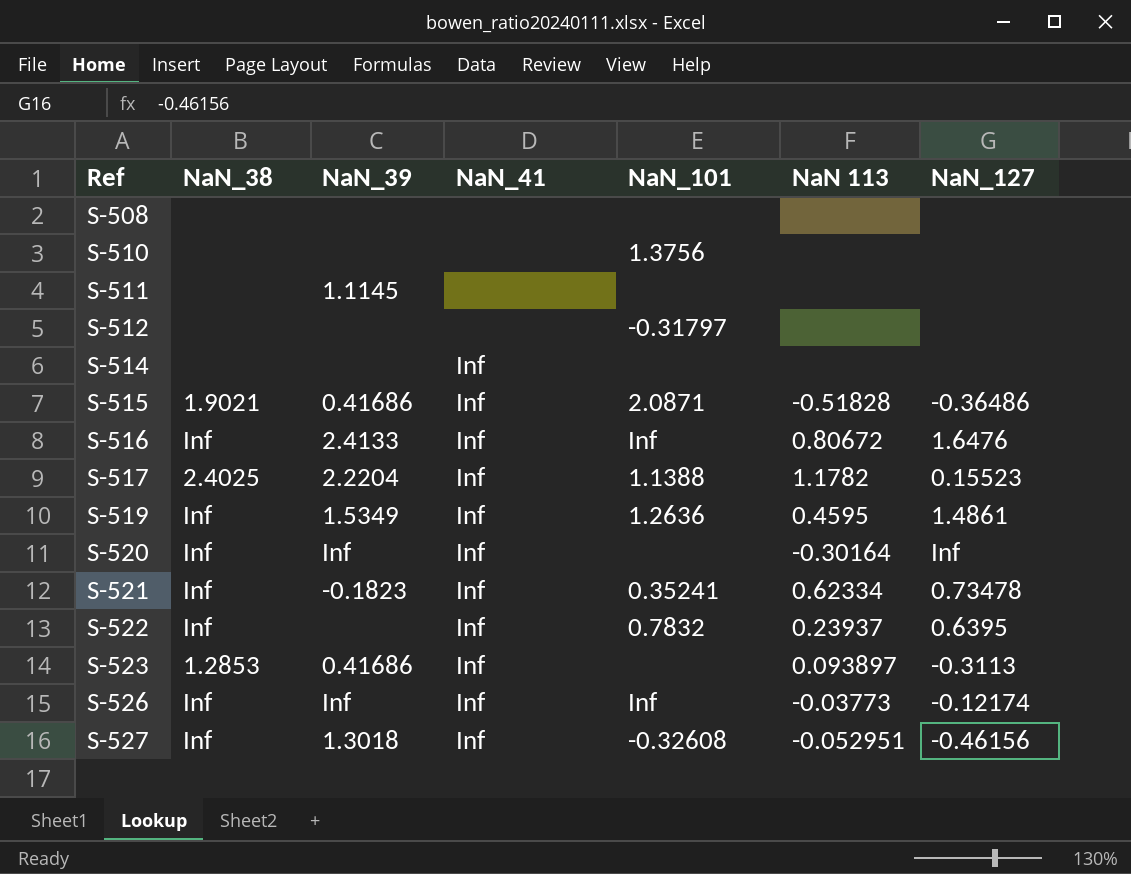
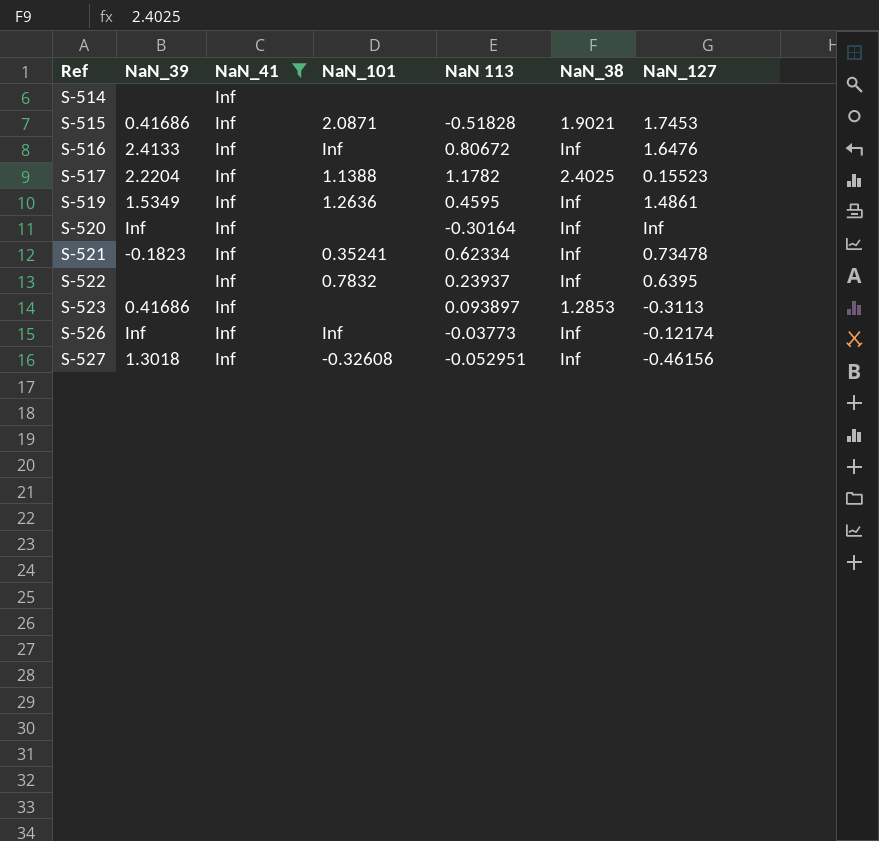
filter: none -> NaN_41 = Inf
column NaN_38 | position: 2 -> 6
S-515 | NaN_127: -0.36486 -> 1.7453

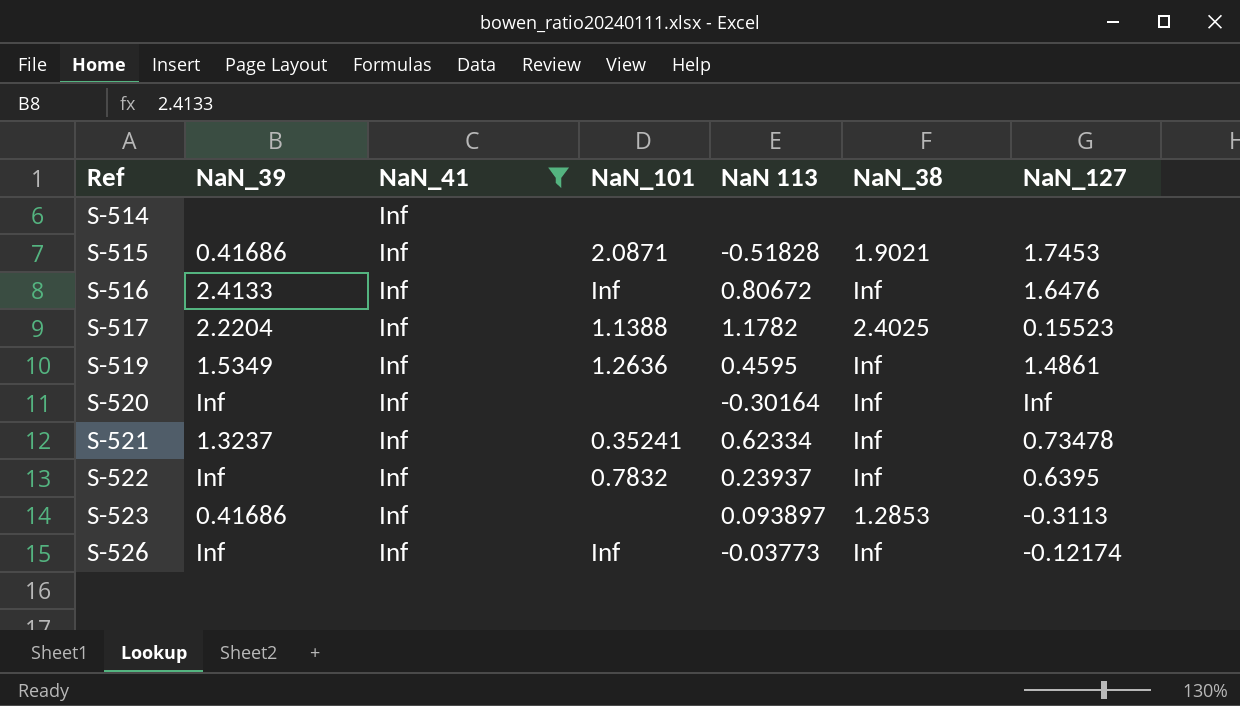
row S-527: 1.3018 | Inf | -0.32608 | -0.052951 | Inf | -0.46156 -> none
S-521 | NaN_39: -0.1823 -> 1.3237
S-522 | NaN_39: none -> Inf

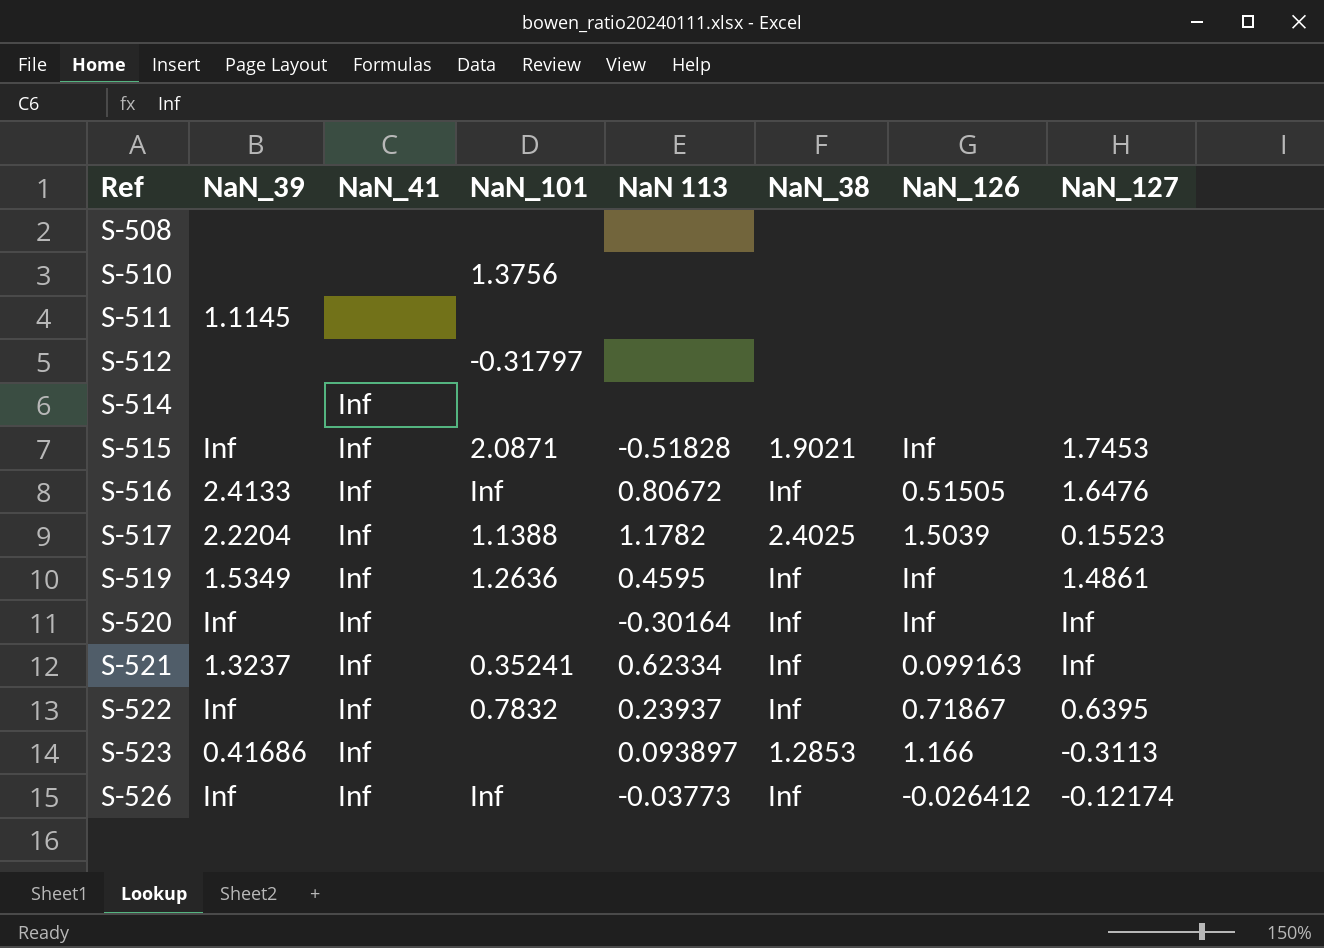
filter: NaN_41 = Inf -> none
column NaN_126 | position: none -> 7
S-515 | NaN_39: 0.41686 -> Inf
S-521 | NaN_127: 0.73478 -> Inf

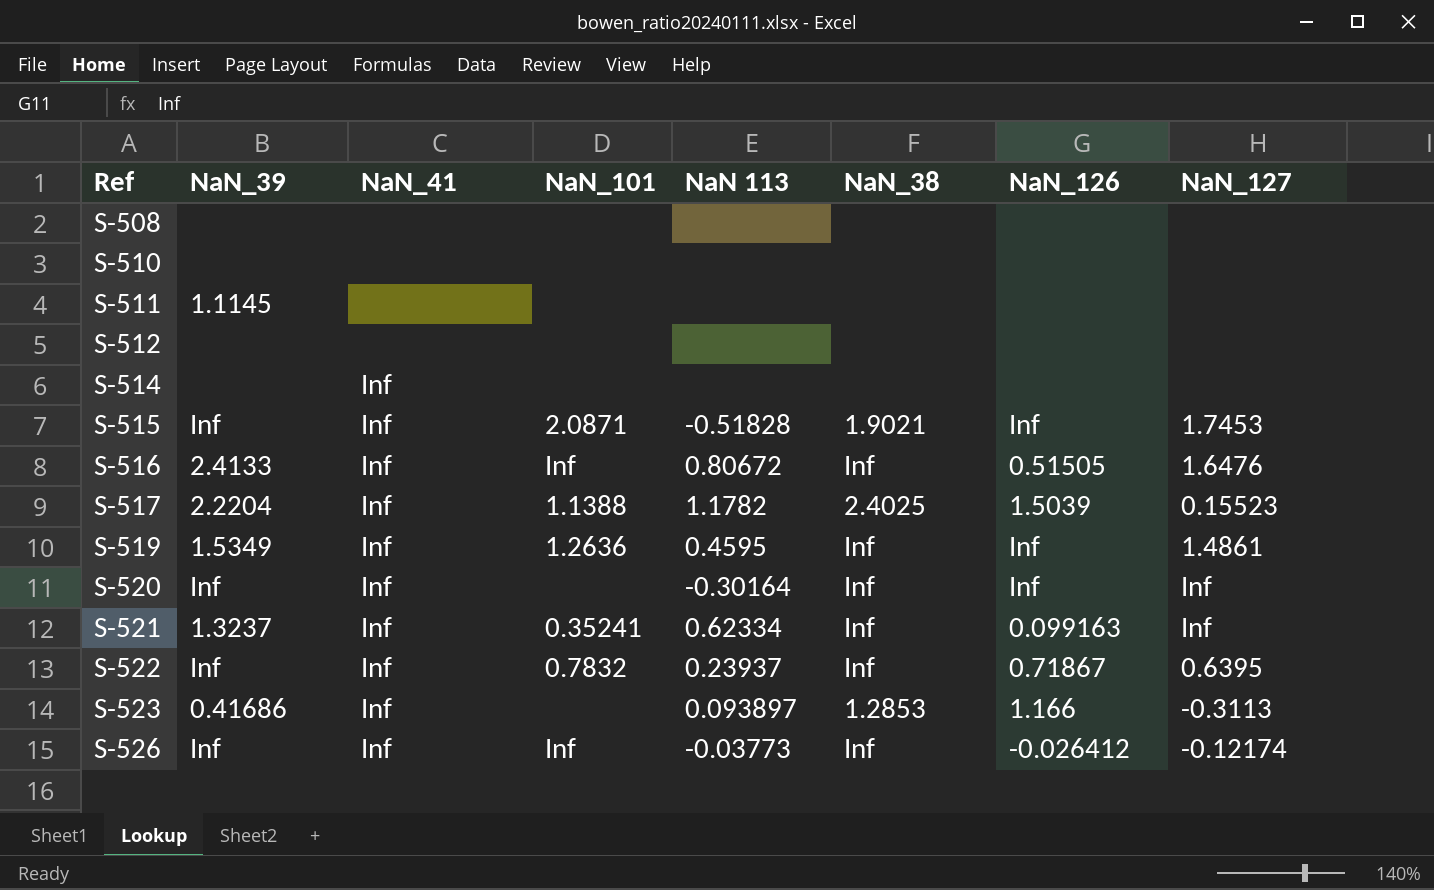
S-510 | NaN_101: 1.3756 -> none
S-512 | NaN_101: -0.31797 -> none

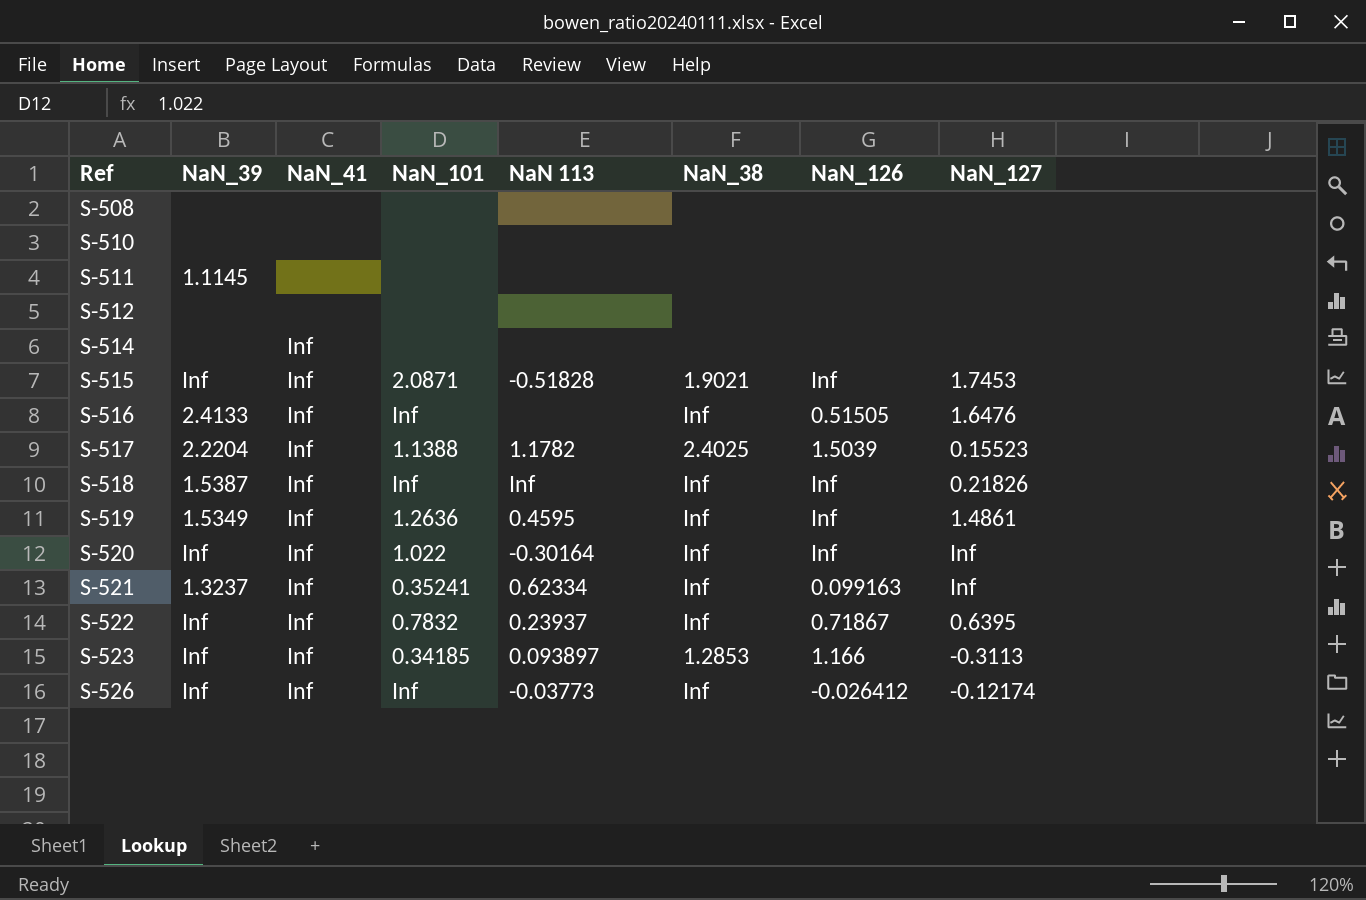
S-516 | NaN 113: 0.80672 -> none
row S-518: none -> 1.5387 | Inf | Inf | Inf | Inf | Inf | 0.21826
S-520 | NaN_101: none -> 1.022
S-523 | NaN_39: 0.41686 -> Inf
S-523 | NaN_101: none -> 0.34185

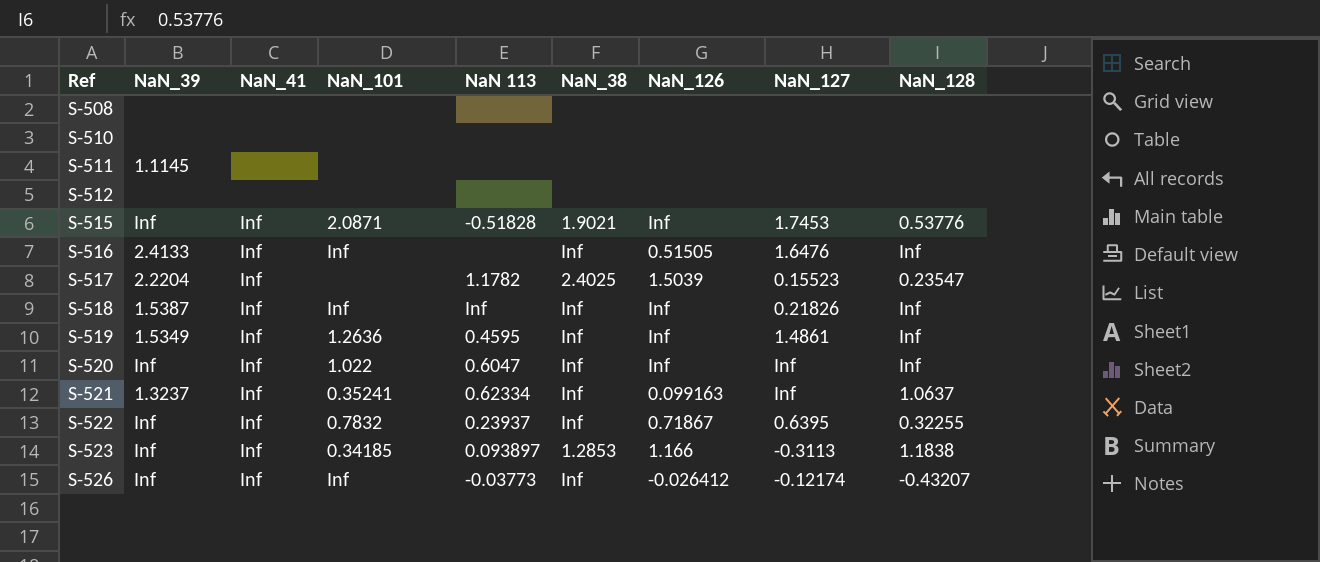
column NaN_128 | position: none -> 9
row S-514: none | Inf | none | none | none | none | none -> none
S-517 | NaN_101: 1.1388 -> none
S-520 | NaN 113: -0.30164 -> 0.6047

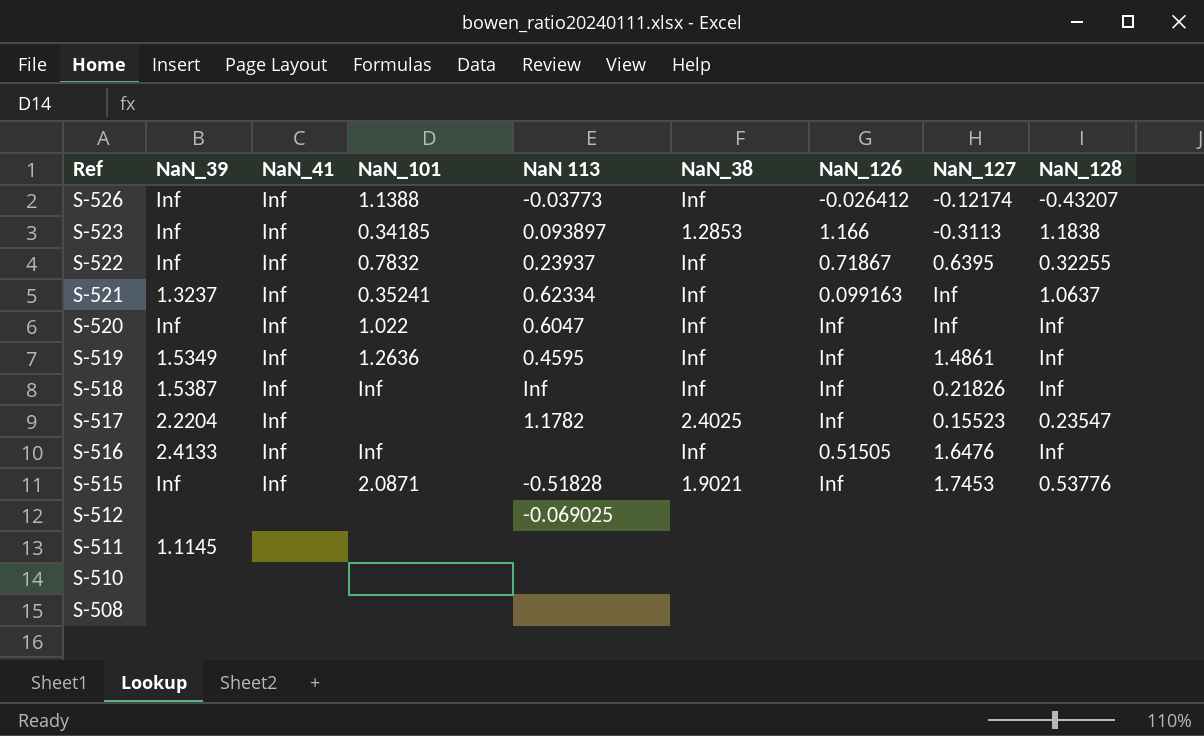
row order: Ref ascending -> Ref descending
S-526 | NaN_101: Inf -> 1.1388
S-517 | NaN_126: 1.5039 -> Inf
S-512 | NaN 113: none -> -0.069025

